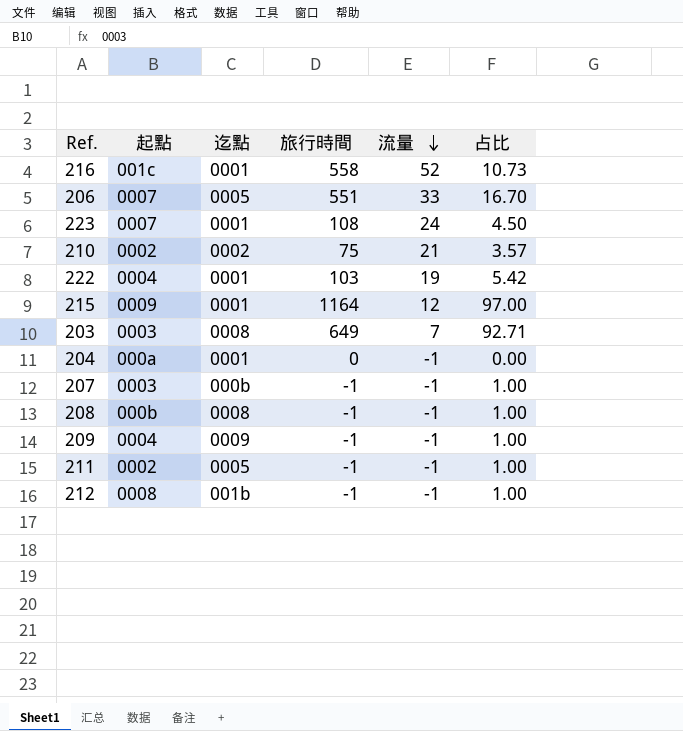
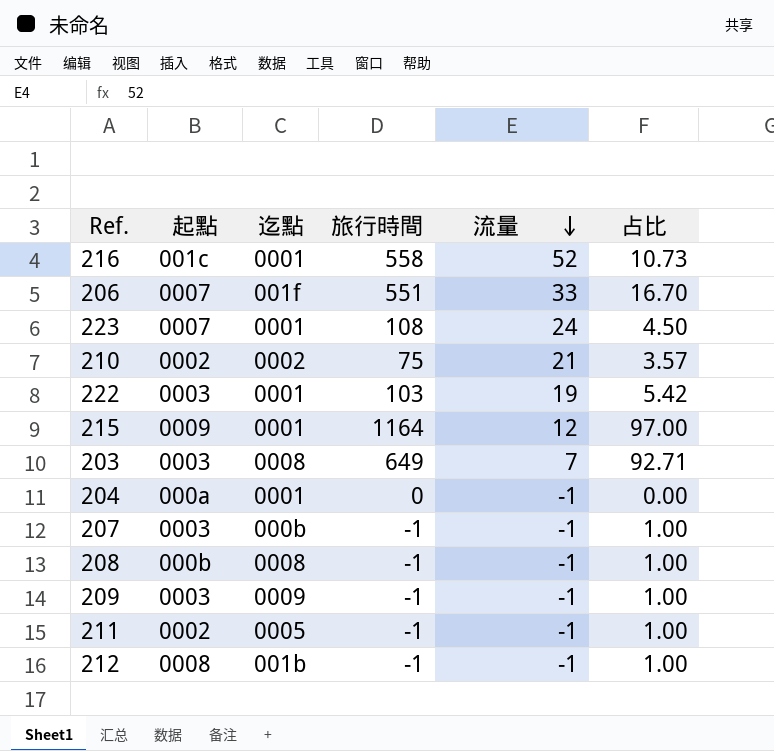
206 | 迄點: 0005 -> 001f
222 | 起點: 0004 -> 0003
209 | 起點: 0004 -> 0003

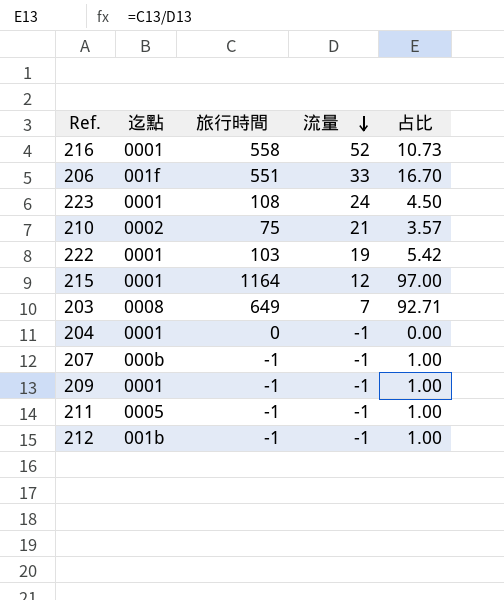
column 起點 | position: 2 -> none
row 208: 000b | 0008 | -1 | -1 | 1.00 -> none
209 | 迄點: 0009 -> 0001

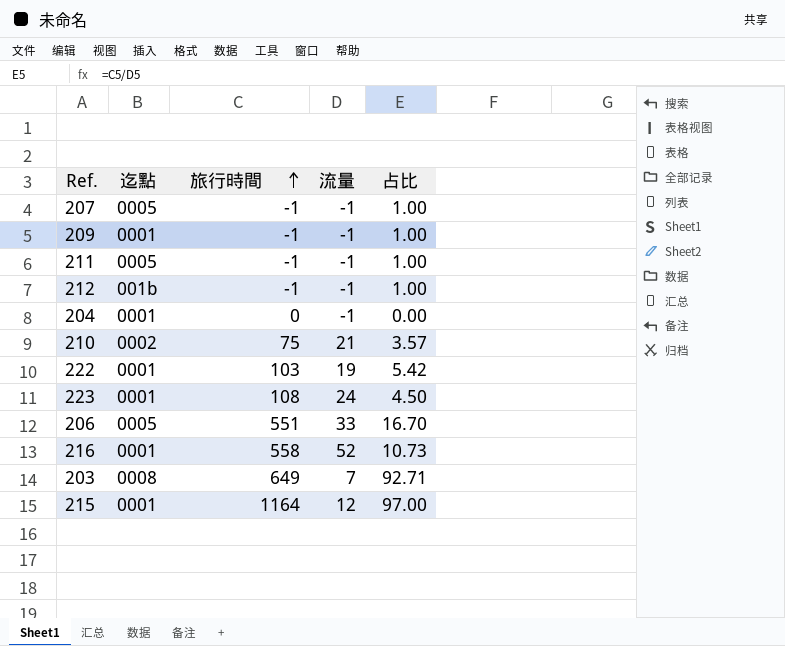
row order: 流量 descending -> 旅行時間 ascending
207 | 迄點: 000b -> 0005
206 | 迄點: 001f -> 0005

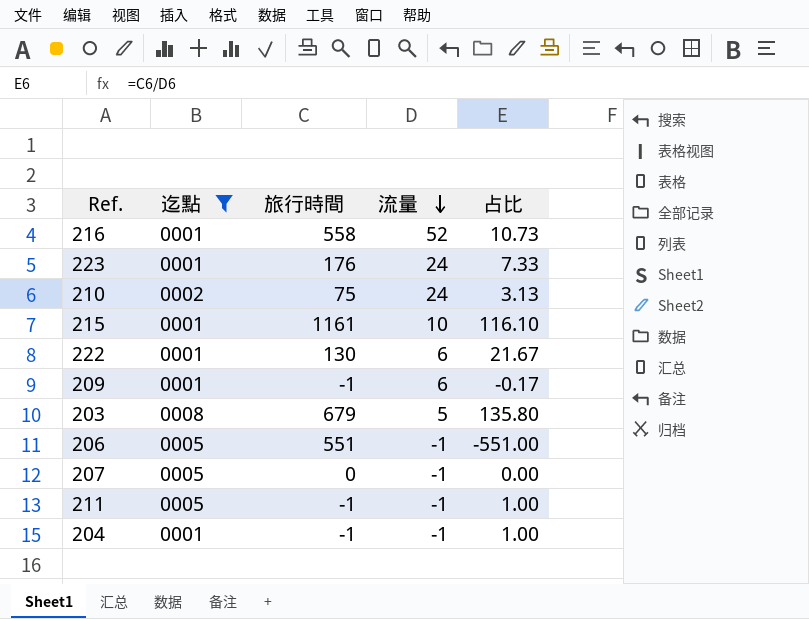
filter: none -> 迄點 != 001b
row order: 旅行時間 ascending -> 流量 descending
223 | 旅行時間: 108 -> 176
223 | 占比: 4.50 -> 7.33
210 | 流量: 21 -> 24
210 | 占比: 3.57 -> 3.13
215 | 旅行時間: 1164 -> 1161
215 | 流量: 12 -> 10
215 | 占比: 97.00 -> 116.10
222 | 旅行時間: 103 -> 130
222 | 流量: 19 -> 6
222 | 占比: 5.42 -> 21.67
209 | 流量: -1 -> 6
209 | 占比: 1.00 -> -0.17
203 | 旅行時間: 649 -> 679
203 | 流量: 7 -> 5
203 | 占比: 92.71 -> 135.80
206 | 流量: 33 -> -1
206 | 占比: 16.70 -> -551.00
207 | 旅行時間: -1 -> 0
207 | 占比: 1.00 -> 0.00
204 | 旅行時間: 0 -> -1
204 | 占比: 0.00 -> 1.00

